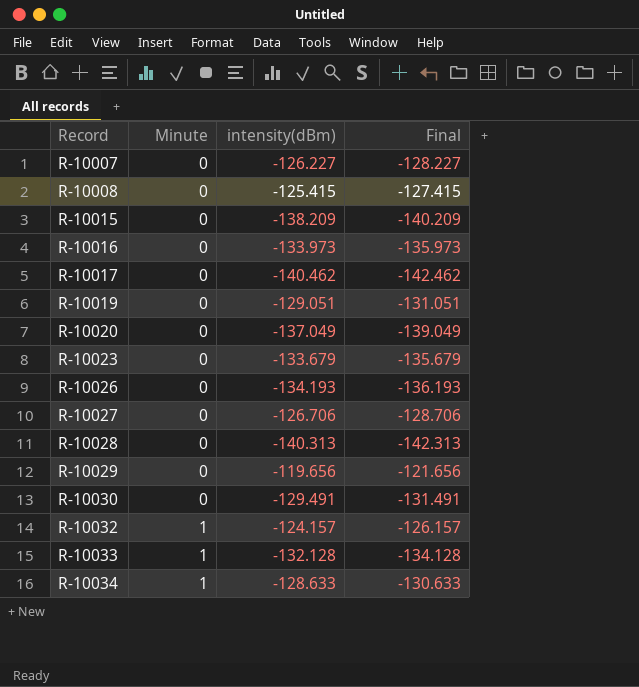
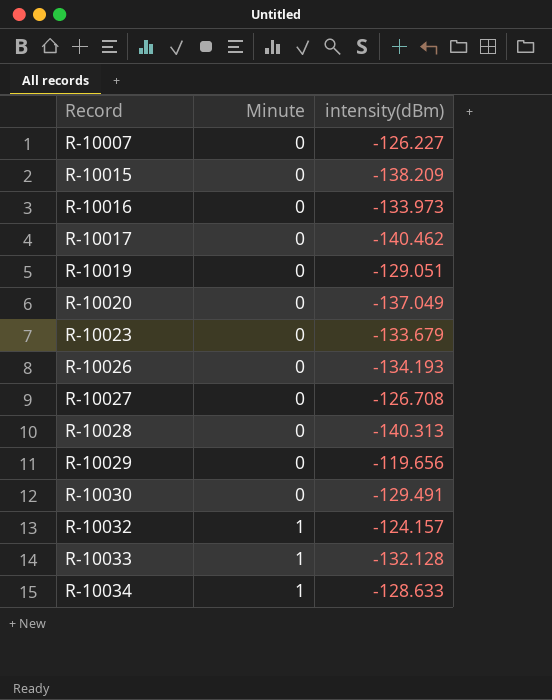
column Final | formula: [intensity(dBm)] - 2 -> none
row R-10008: 0 | -125.415 | -127.415 -> none
R-10027 | intensity(dBm): -126.706 -> -126.708

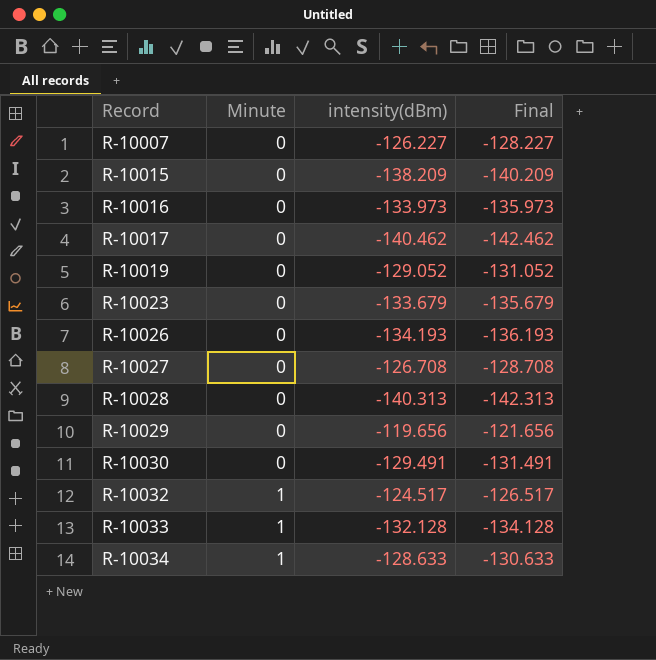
column Final | formula: none -> [intensity(dBm)] - 2
row R-10020: 0 | -137.049 -> none
R-10019 | intensity(dBm): -129.051 -> -129.052
R-10032 | intensity(dBm): -124.157 -> -124.517

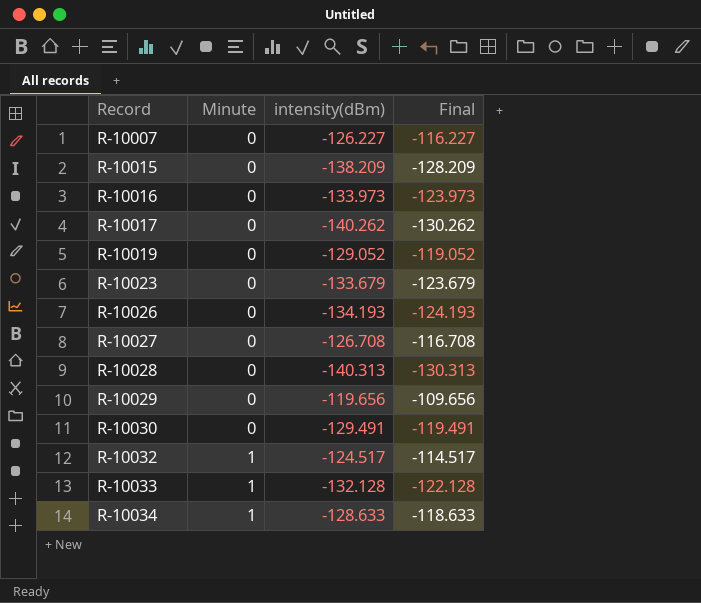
column Final | formula: [intensity(dBm)] - 2 -> [intensity(dBm)] + 10
R-10017 | intensity(dBm): -140.462 -> -140.262

